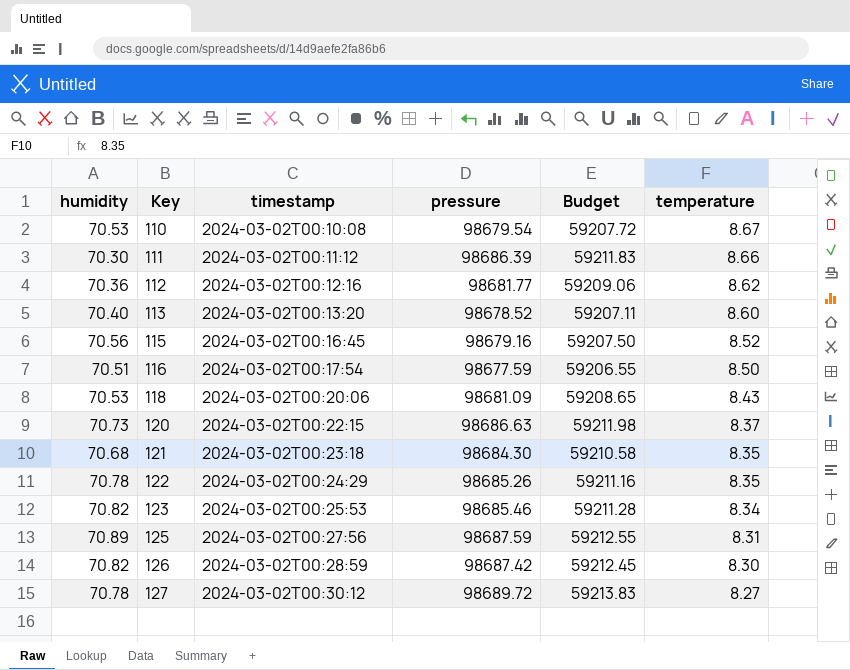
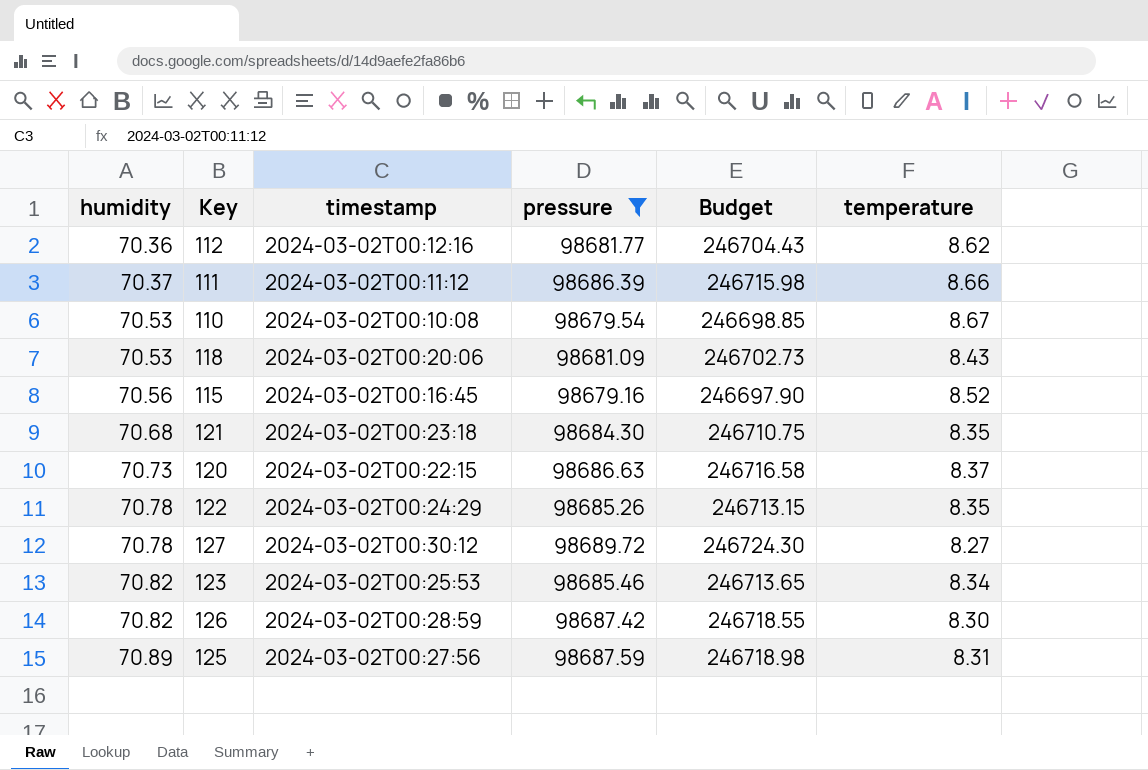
filter: none -> pressure >= 98679.16
row order: Key ascending -> humidity ascending
column Budget | formula: [pressure] * 0.6 -> [pressure] * 2.5
111 | humidity: 70.30 -> 70.37

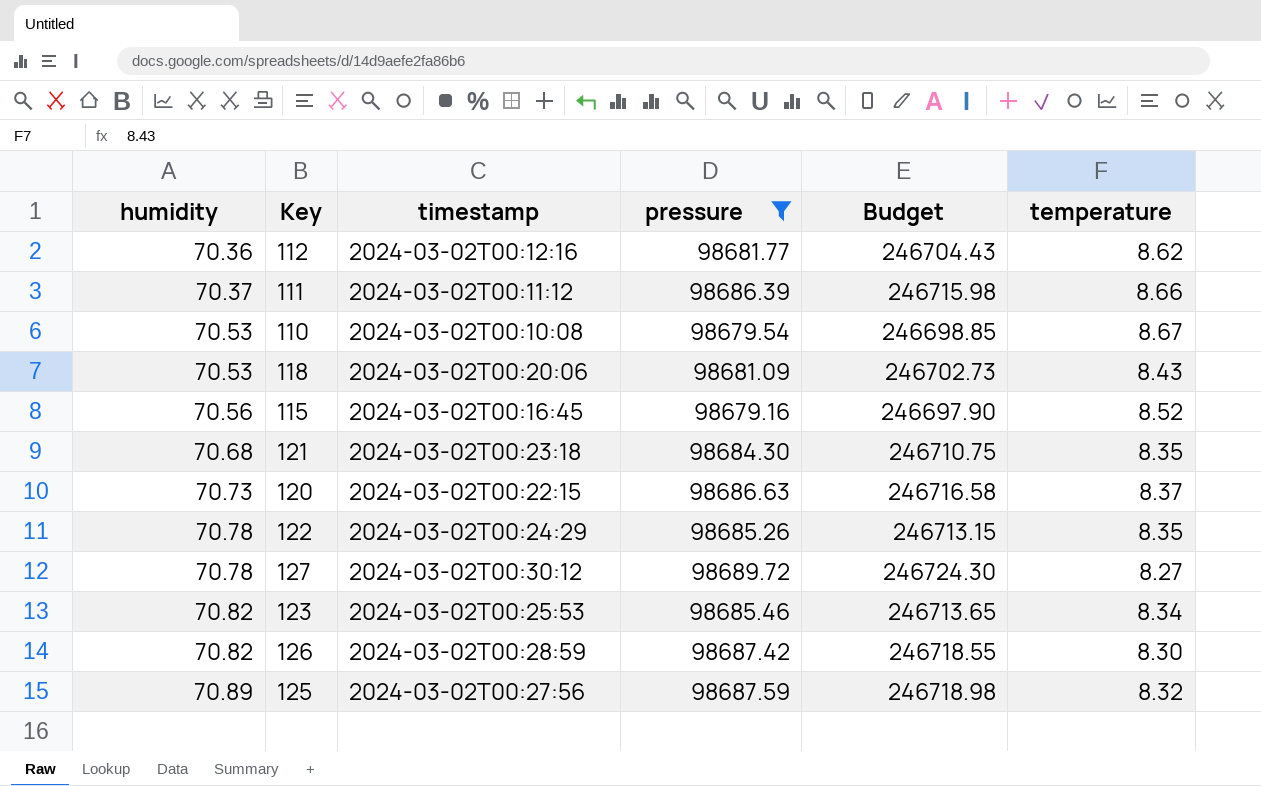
125 | temperature: 8.31 -> 8.32

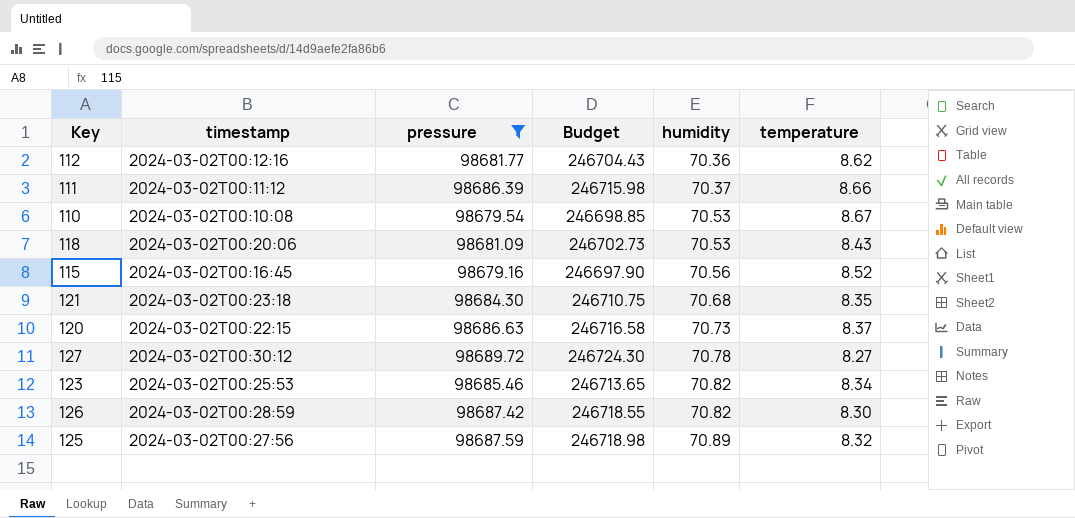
column humidity | position: 1 -> 5
row 122: 70.78 | 2024-03-02T00:24:29 | 98685.26 | 246713.15 | 8.35 -> none

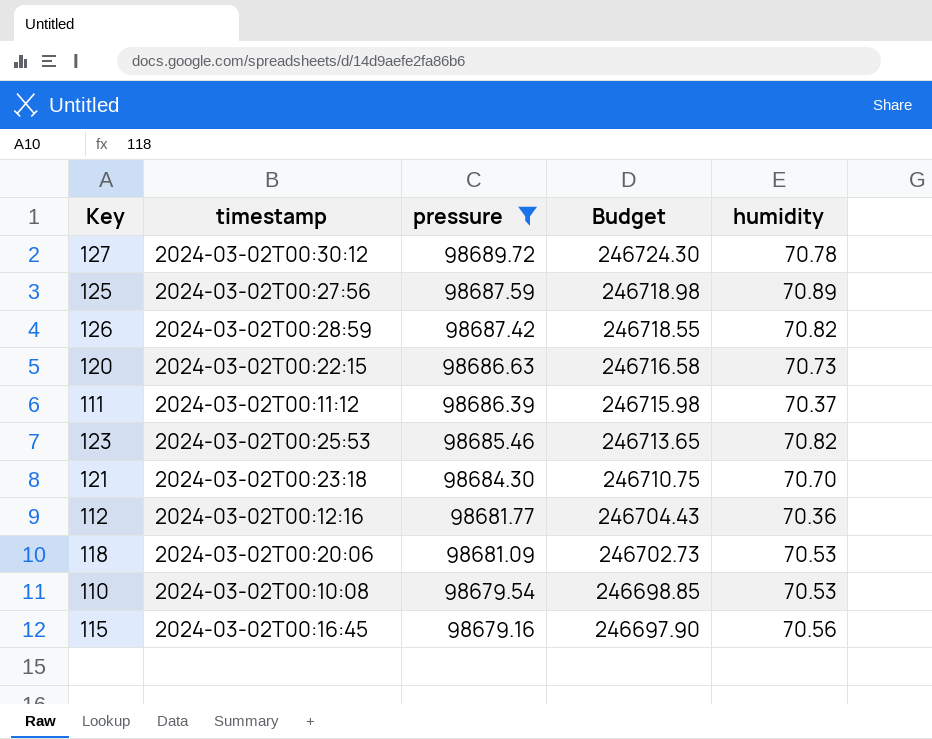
row order: humidity ascending -> pressure descending
column temperature | position: 6 -> none
121 | humidity: 70.68 -> 70.70

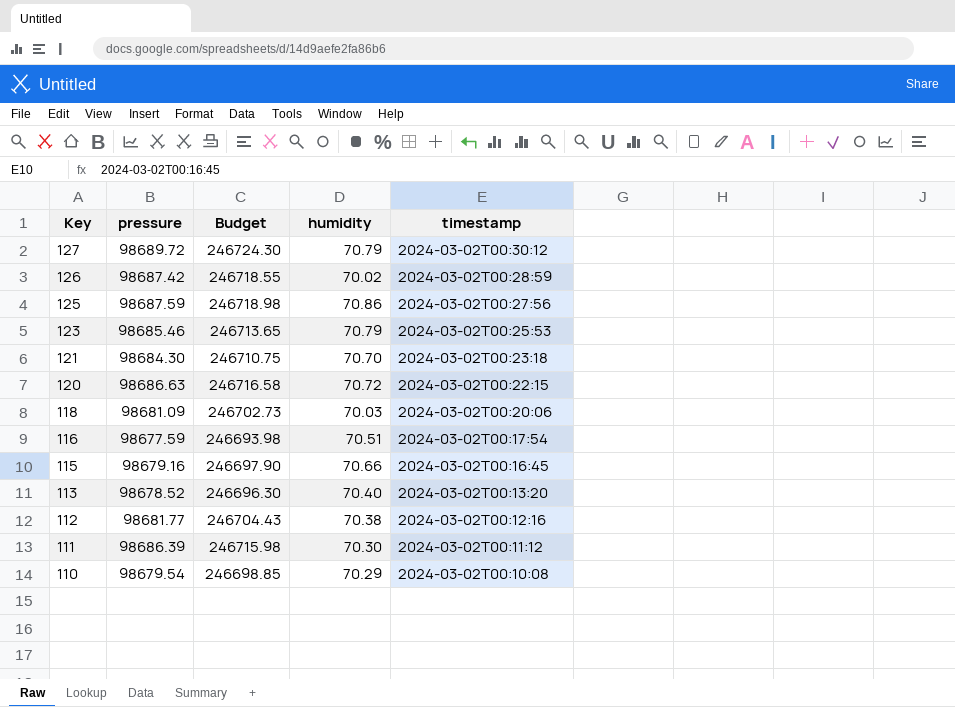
filter: pressure >= 98679.16 -> none
row order: pressure descending -> Key descending
column timestamp | position: 2 -> 5
127 | humidity: 70.78 -> 70.79
126 | humidity: 70.82 -> 70.02
125 | humidity: 70.89 -> 70.86
123 | humidity: 70.82 -> 70.79
120 | humidity: 70.73 -> 70.72
118 | humidity: 70.53 -> 70.03
115 | humidity: 70.56 -> 70.66
112 | humidity: 70.36 -> 70.38
111 | humidity: 70.37 -> 70.30
110 | humidity: 70.53 -> 70.29

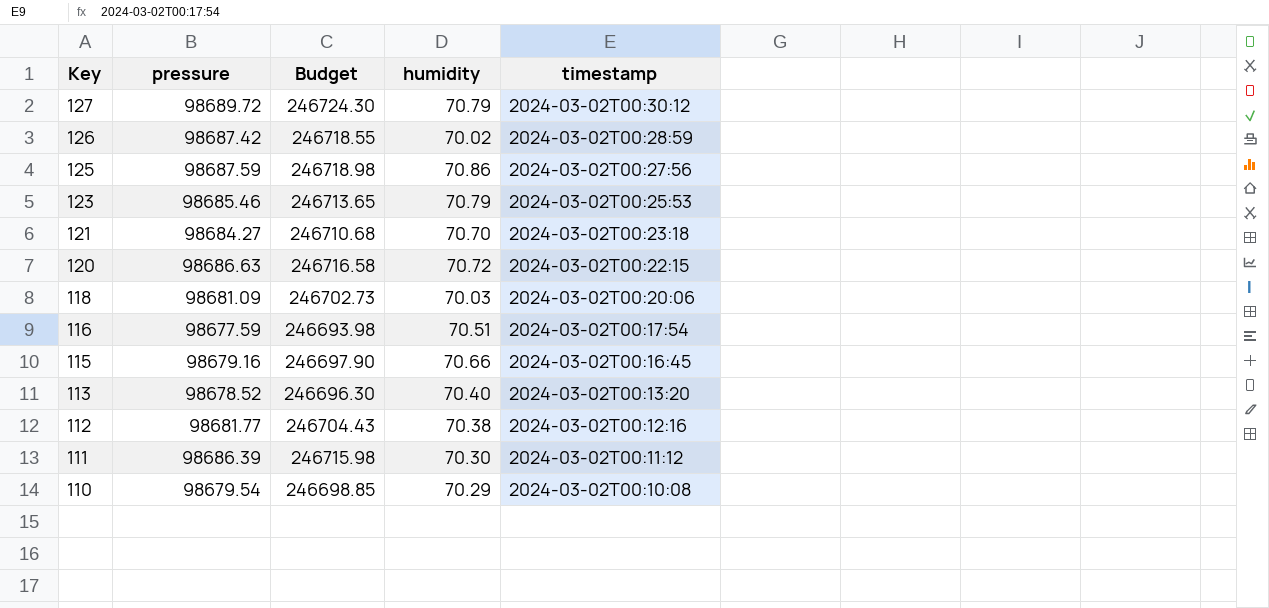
121 | pressure: 98684.30 -> 98684.27
121 | Budget: 246710.75 -> 246710.68

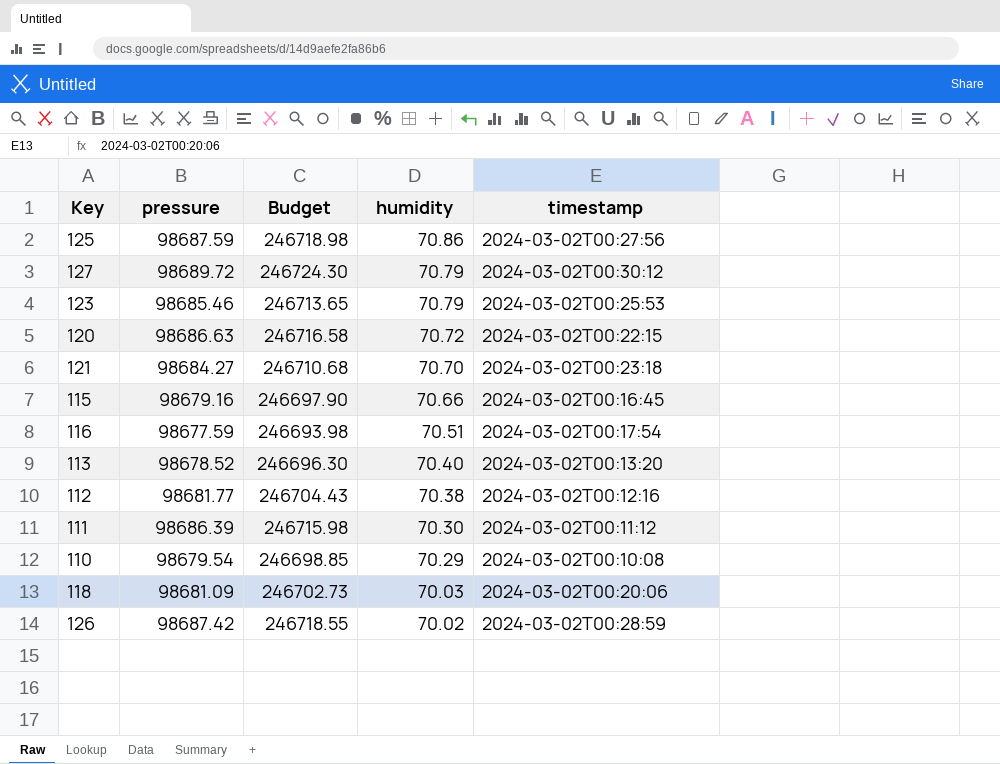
row order: Key descending -> humidity descending

